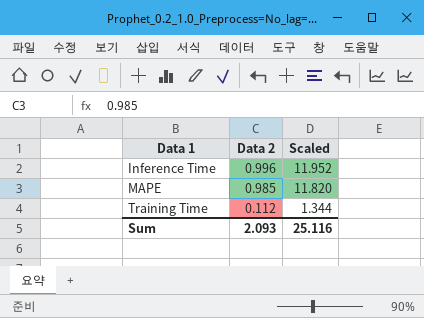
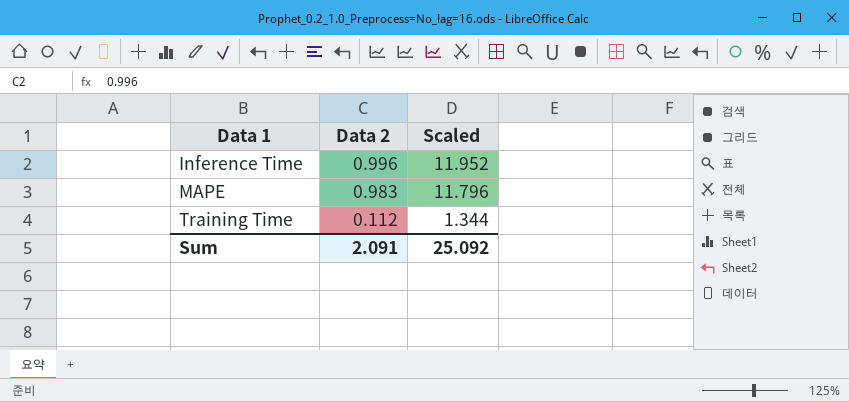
MAPE | Data 2: 0.985 -> 0.983
MAPE | Scaled: 11.820 -> 11.796
Sum | Data 2: 2.093 -> 2.091
Sum | Scaled: 25.116 -> 25.092

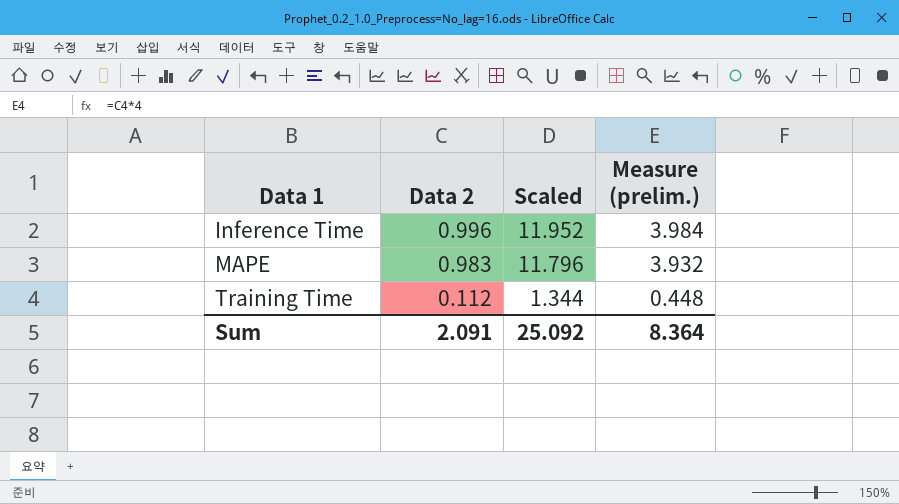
column Measure (prelim.) | formula: none -> [Data 2] * 4

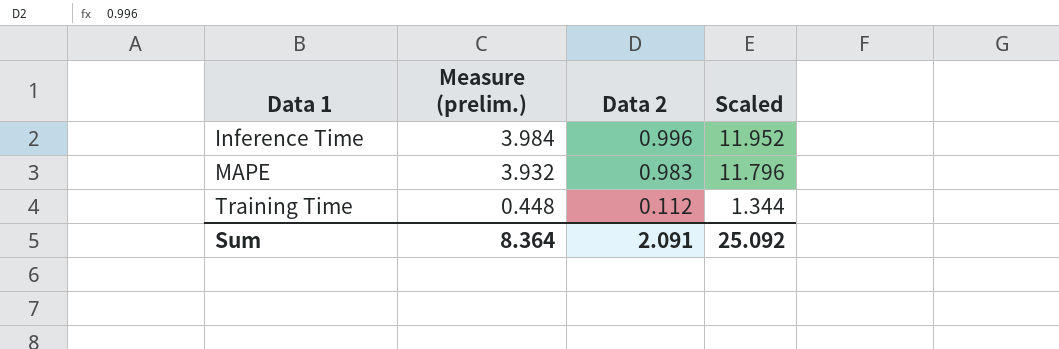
column Measure (prelim.) | position: 4 -> 2

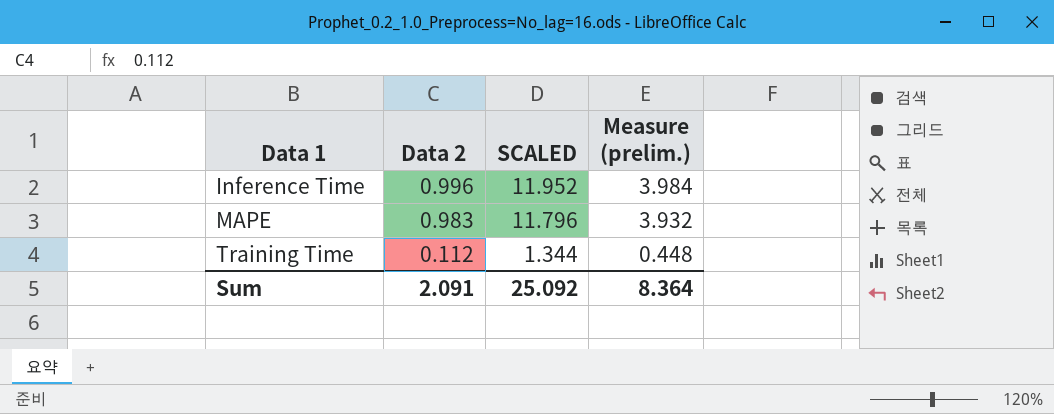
column name: Scaled -> SCALED
column Measure (prelim.) | position: 2 -> 4

